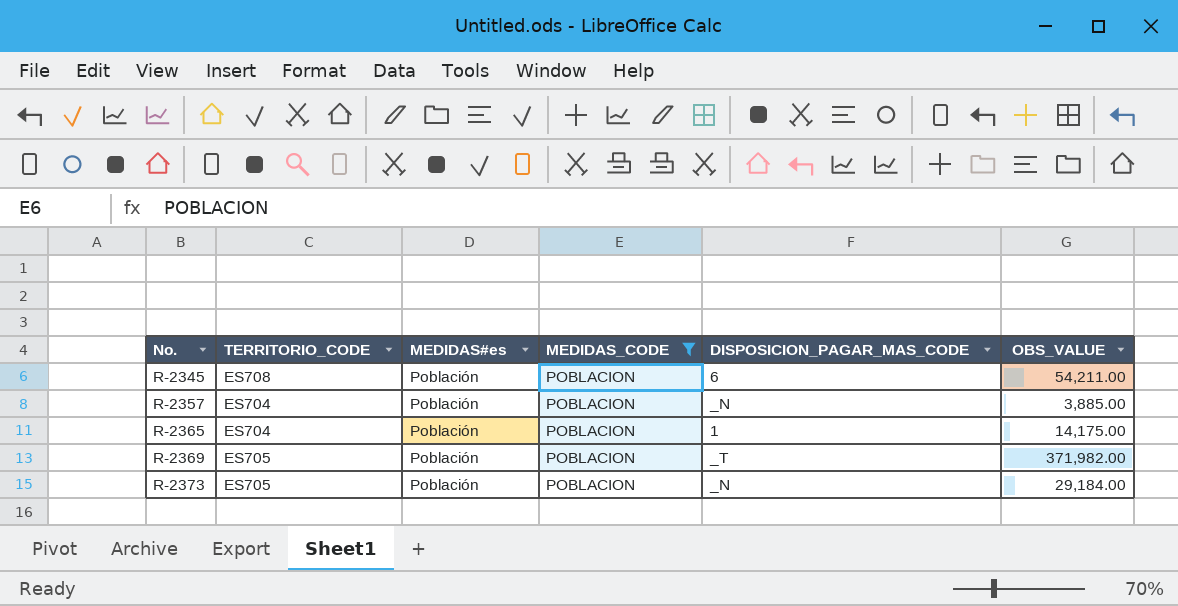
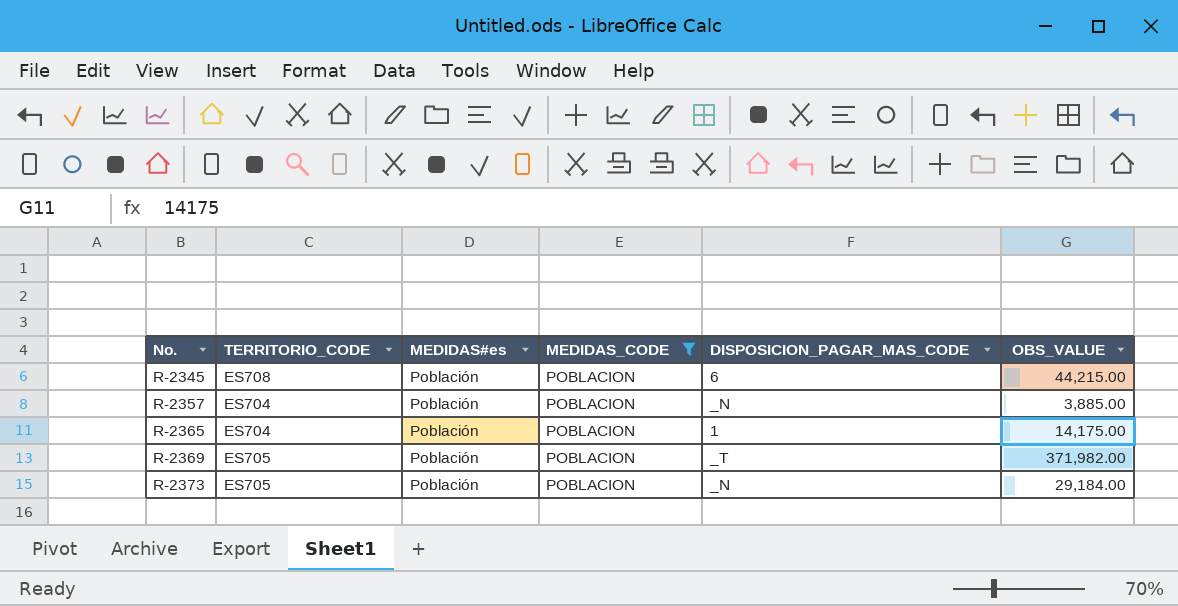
R-2345 | OBS_VALUE: 54,211.00 -> 44,215.00

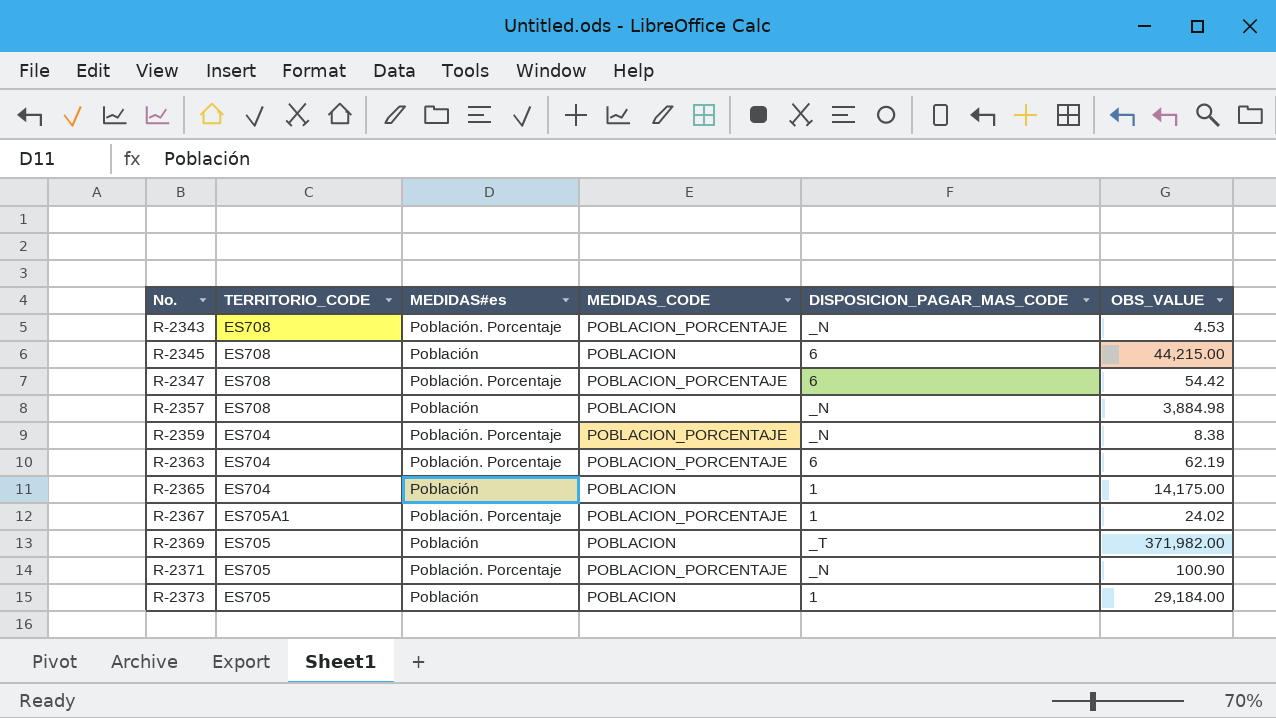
filter: MEDIDAS_CODE = POBLACION -> none
R-2357 | TERRITORIO_CODE: ES704 -> ES708
R-2357 | OBS_VALUE: 3,885.00 -> 3,884.98
R-2373 | DISPOSICION_PAGAR_MAS_CODE: _N -> 1

